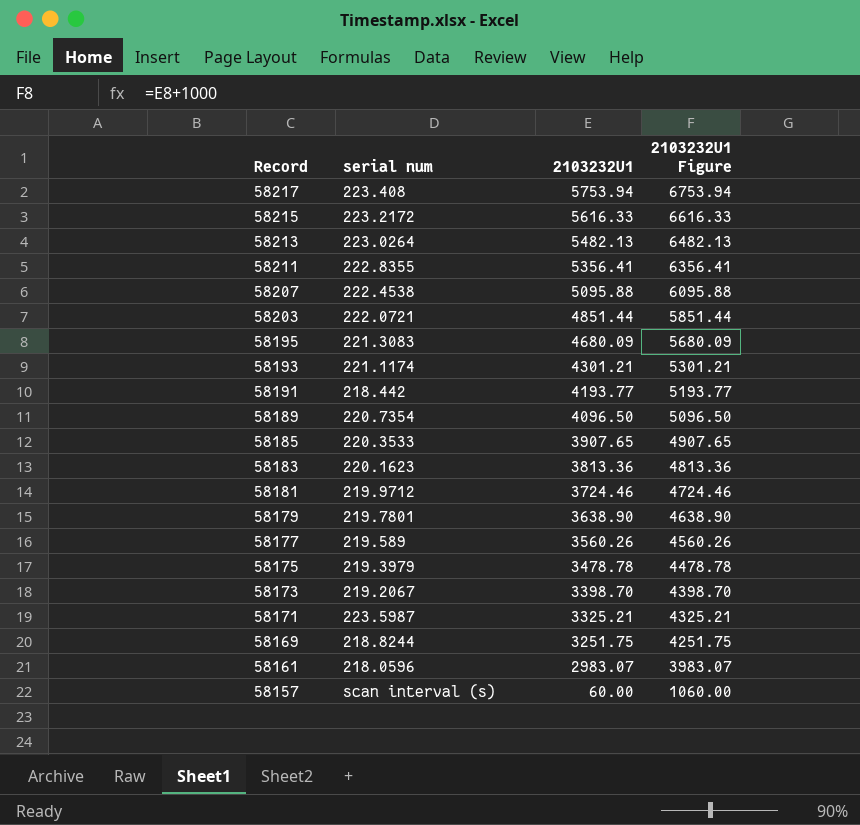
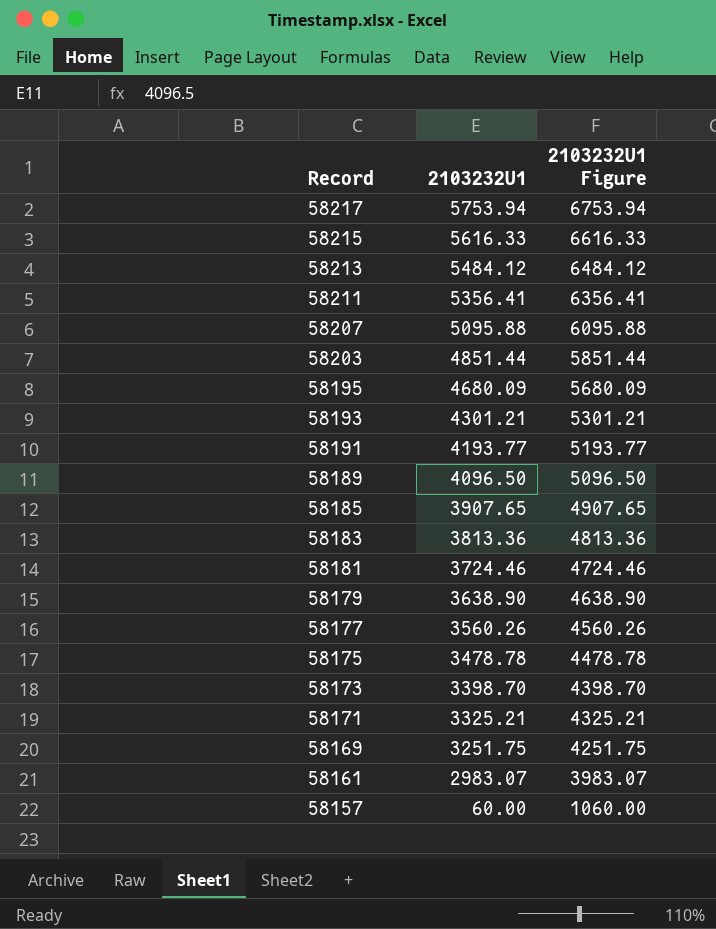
column serial num | position: 2 -> none
58213 | 2103232U1: 5482.13 -> 5484.12
58213 | 2103232U1 Figure: 6482.13 -> 6484.12

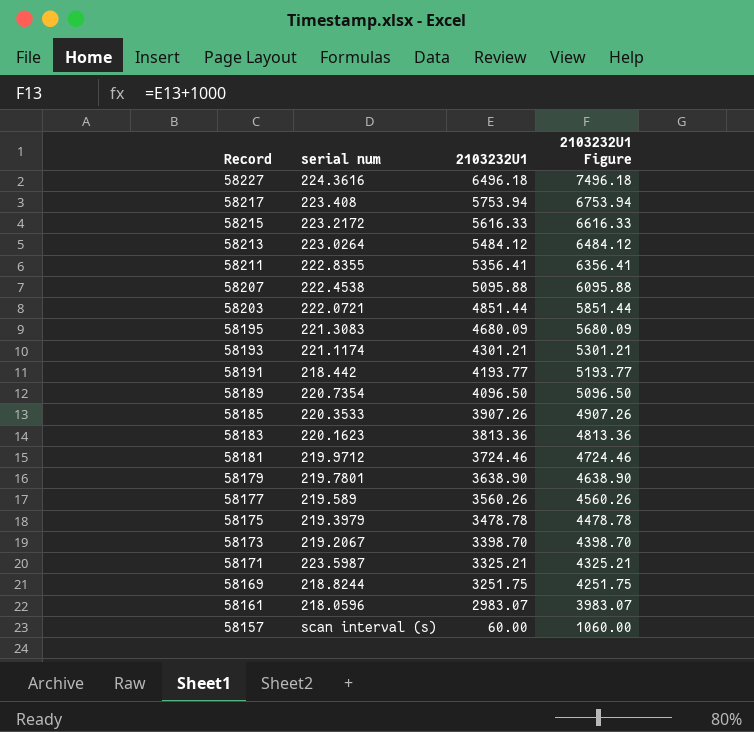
column serial num | position: none -> 2
row 58227: none -> 224.3616 | 6496.18 | 7496.18
58185 | 2103232U1: 3907.65 -> 3907.26
58185 | 2103232U1 Figure: 4907.65 -> 4907.26

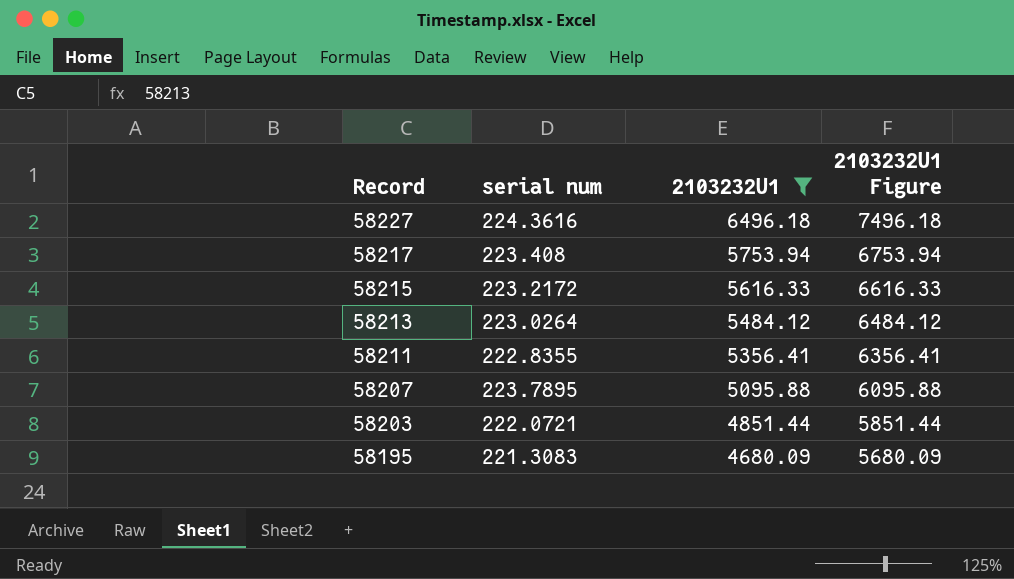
filter: none -> 2103232U1 >= 4680.09
58207 | serial num: 222.4538 -> 223.7895

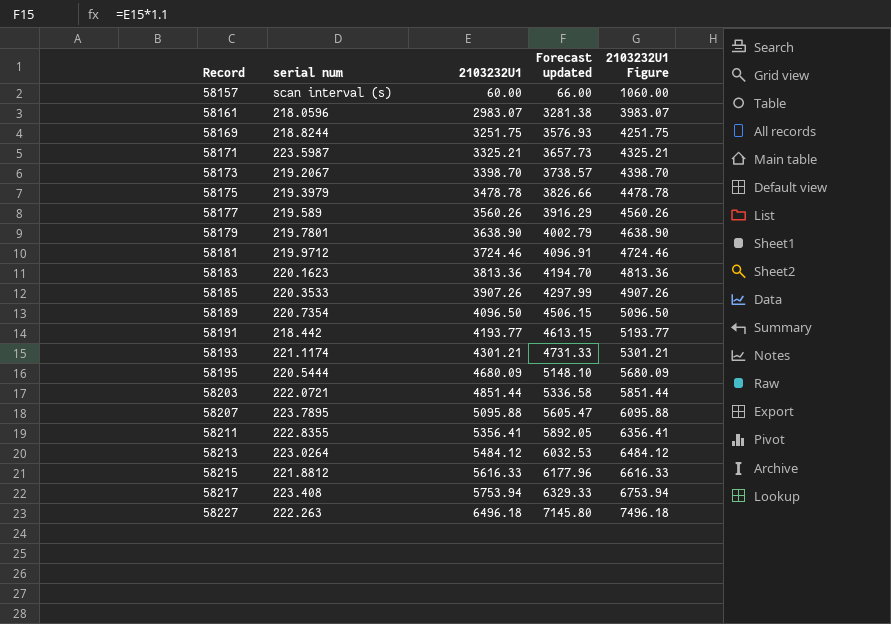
filter: 2103232U1 >= 4680.09 -> none
row order: Record descending -> Record ascending
column Forecast updated | formula: none -> [2103232U1] * 1.1
58195 | serial num: 221.3083 -> 220.5444
58215 | serial num: 223.2172 -> 221.8812
58227 | serial num: 224.3616 -> 222.263

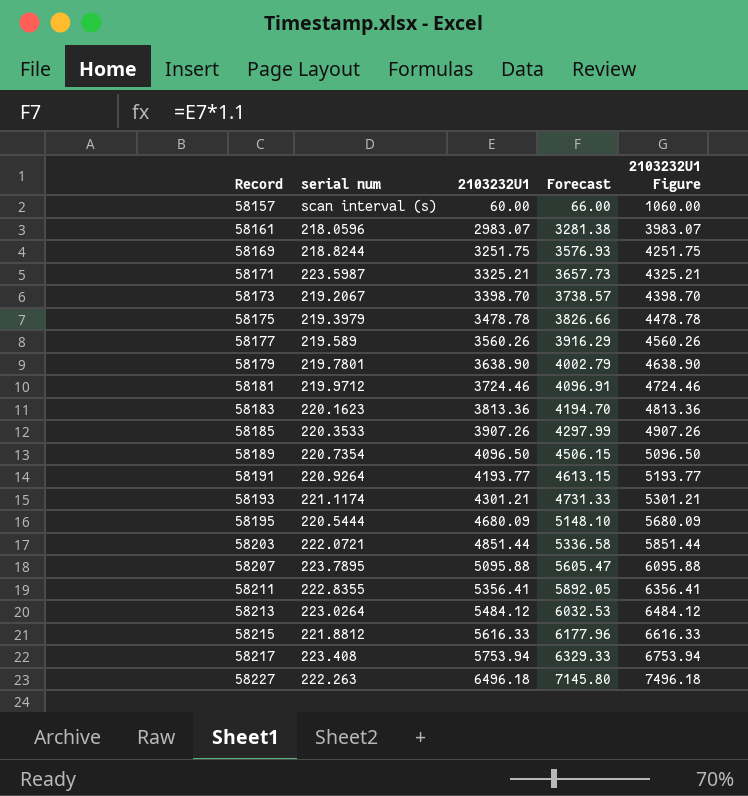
column name: Forecast updated -> Forecast
58191 | serial num: 218.442 -> 220.9264

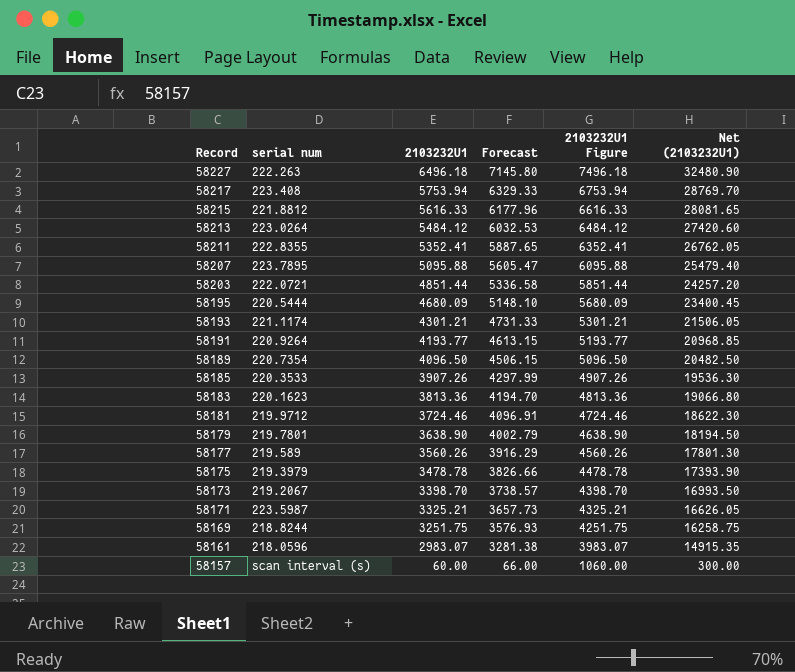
row order: Record ascending -> Record descending
column Net (2103232U1) | formula: none -> [2103232U1] * 5
58211 | 2103232U1: 5356.41 -> 5352.41
58211 | Forecast: 5892.05 -> 5887.65
58211 | 2103232U1 Figure: 6356.41 -> 6352.41

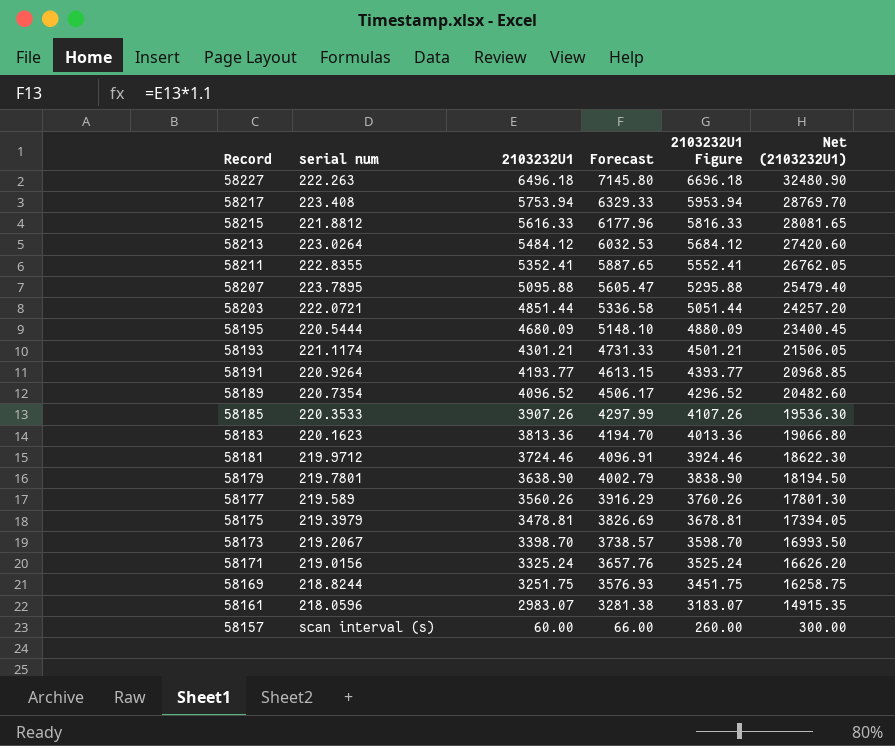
column 2103232U1 Figure | formula: [2103232U1] + 1000 -> [2103232U1] + 200
58189 | 2103232U1: 4096.50 -> 4096.52
58189 | Forecast: 4506.15 -> 4506.17
58189 | Net (2103232U1): 20482.50 -> 20482.60
58175 | 2103232U1: 3478.78 -> 3478.81
58175 | Forecast: 3826.66 -> 3826.69
58175 | Net (2103232U1): 17393.90 -> 17394.05
58171 | serial num: 223.5987 -> 219.0156
58171 | 2103232U1: 3325.21 -> 3325.24
58171 | Forecast: 3657.73 -> 3657.76
58171 | Net (2103232U1): 16626.05 -> 16626.20

